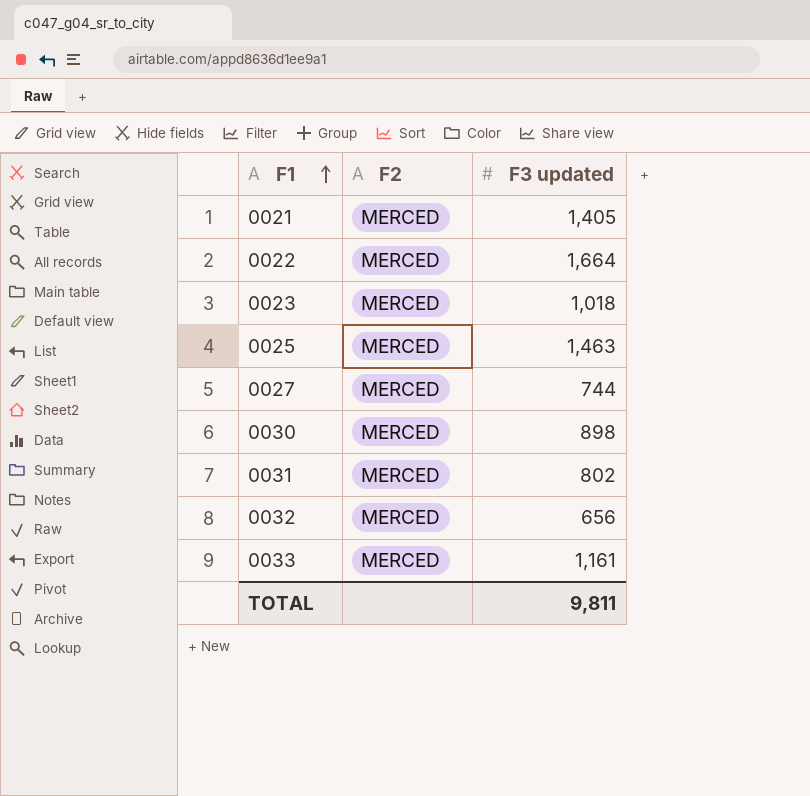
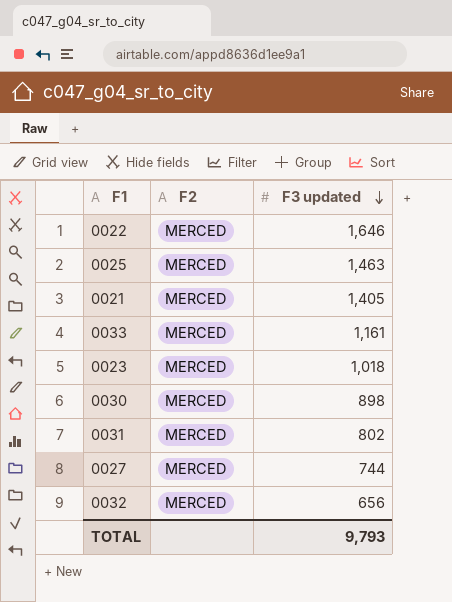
row order: F1 ascending -> F3 updated descending
0022 | F3 updated: 1,664 -> 1,646
TOTAL | F3 updated: 9,811 -> 9,793

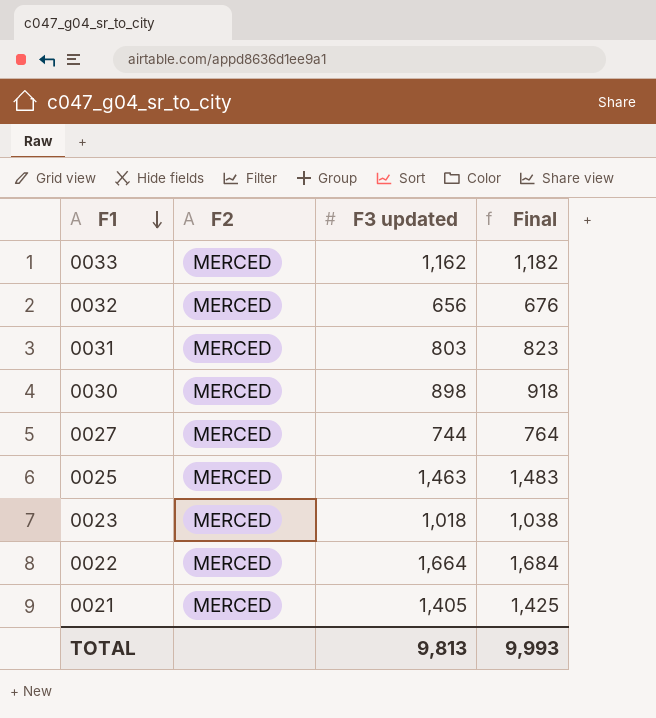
row order: F3 updated descending -> F1 descending
column Final | formula: none -> [F3 updated] + 20
0033 | F3 updated: 1,161 -> 1,162
0031 | F3 updated: 802 -> 803
0022 | F3 updated: 1,646 -> 1,664
TOTAL | F3 updated: 9,793 -> 9,813

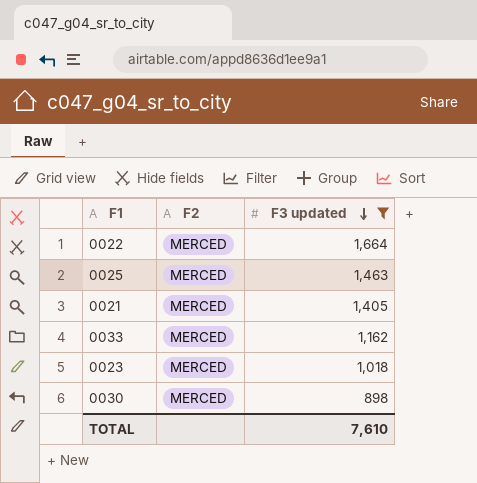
filter: none -> F3 updated >= 898
row order: F1 descending -> F3 updated descending
column Final | formula: [F3 updated] + 20 -> none
TOTAL | F3 updated: 9,813 -> 7,610

